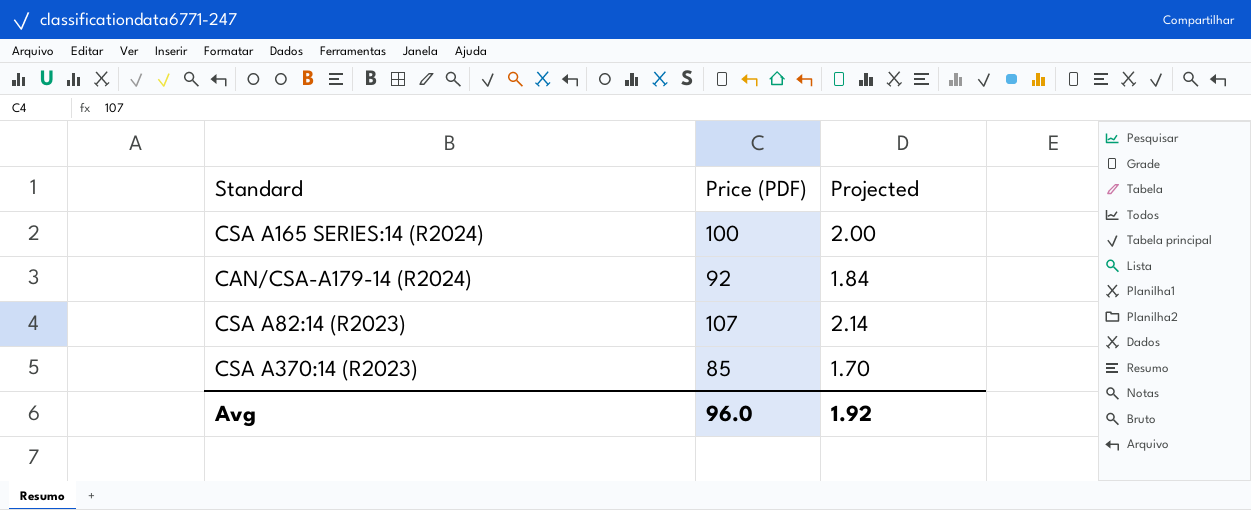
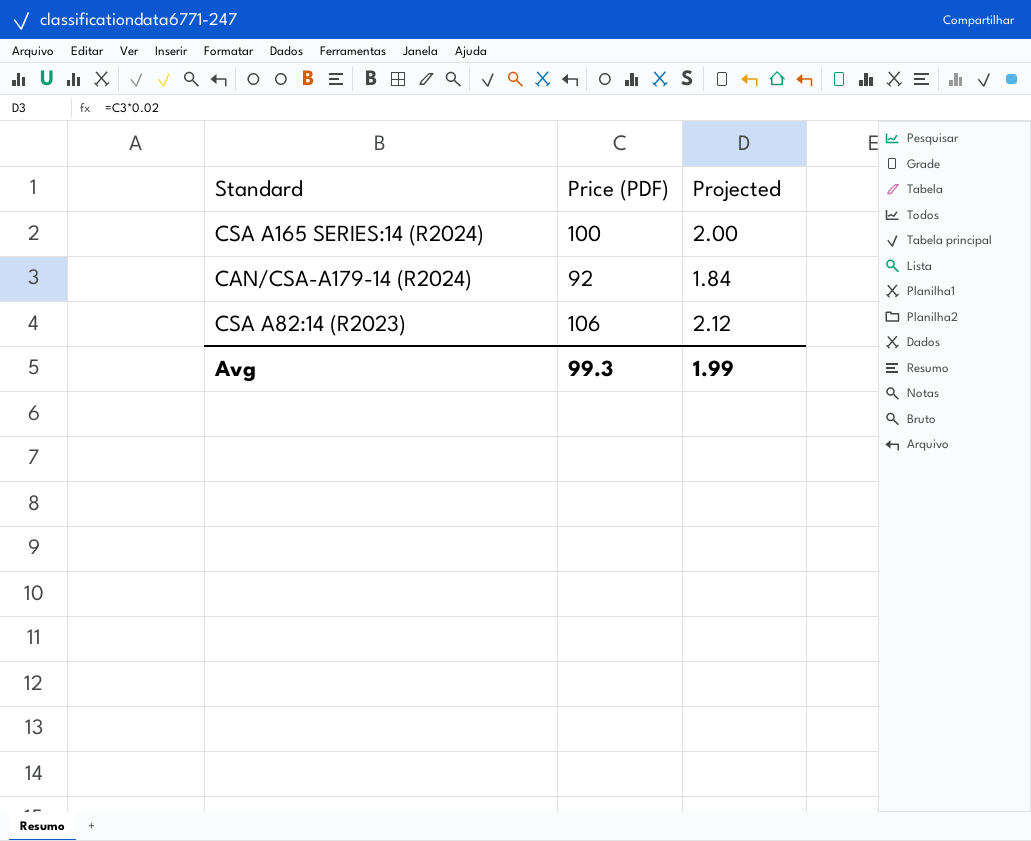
row CSA A370:14 (R2023): 85 | 1.70 -> none
CSA A82:14 (R2023) | Price (PDF): 107 -> 106
CSA A82:14 (R2023) | Projected: 2.14 -> 2.12
Avg | Price (PDF): 96.0 -> 99.3
Avg | Projected: 1.92 -> 1.99

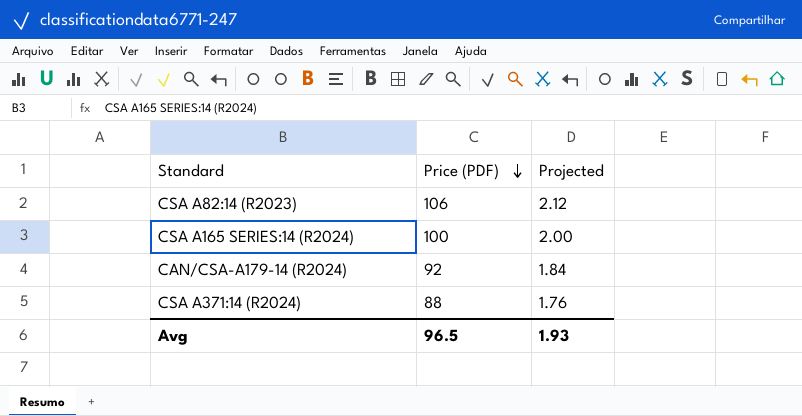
row order: none -> Price (PDF) descending
row CSA A371:14 (R2024): none -> 88 | 1.76
Avg | Price (PDF): 99.3 -> 96.5
Avg | Projected: 1.99 -> 1.93

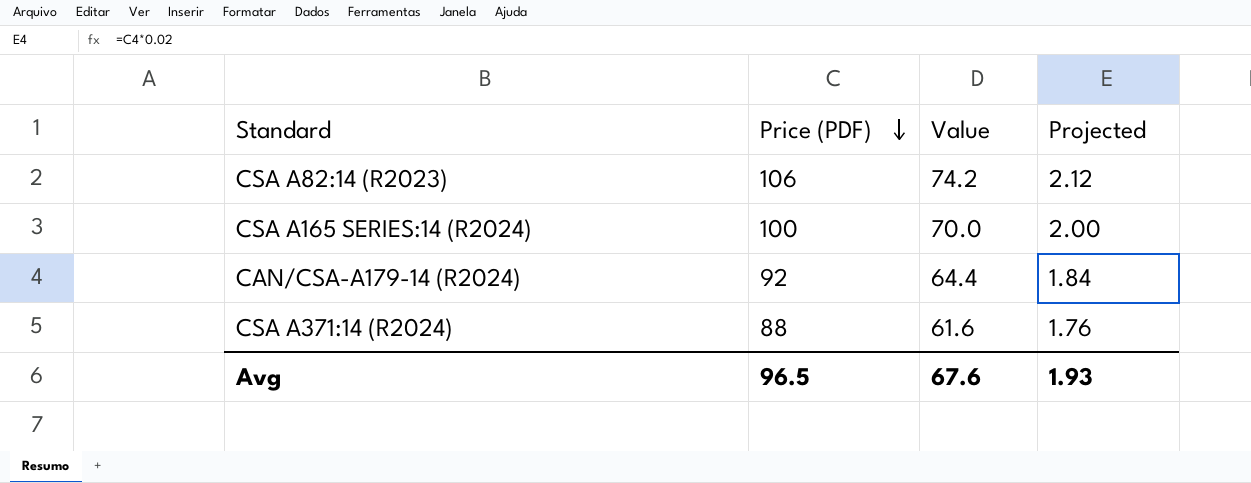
column Value | formula: none -> [Price (PDF)] * 0.7

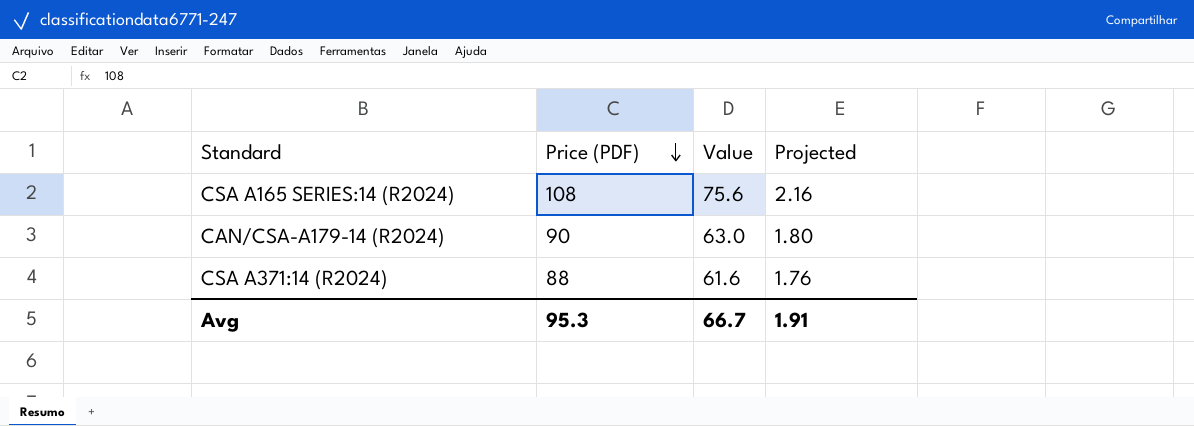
row CSA A82:14 (R2023): 106 | 74.2 | 2.12 -> none
CSA A165 SERIES:14 (R2024) | Price (PDF): 100 -> 108
CSA A165 SERIES:14 (R2024) | Value: 70.0 -> 75.6
CSA A165 SERIES:14 (R2024) | Projected: 2.00 -> 2.16
CAN/CSA-A179-14 (R2024) | Price (PDF): 92 -> 90
CAN/CSA-A179-14 (R2024) | Value: 64.4 -> 63.0
CAN/CSA-A179-14 (R2024) | Projected: 1.84 -> 1.80
Avg | Price (PDF): 96.5 -> 95.3
Avg | Value: 67.6 -> 66.7
Avg | Projected: 1.93 -> 1.91

